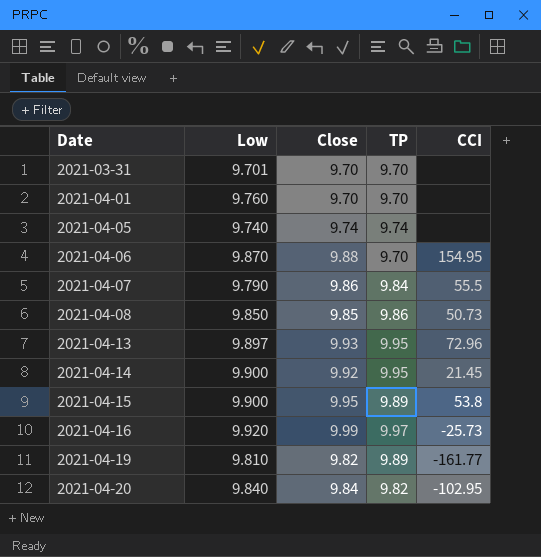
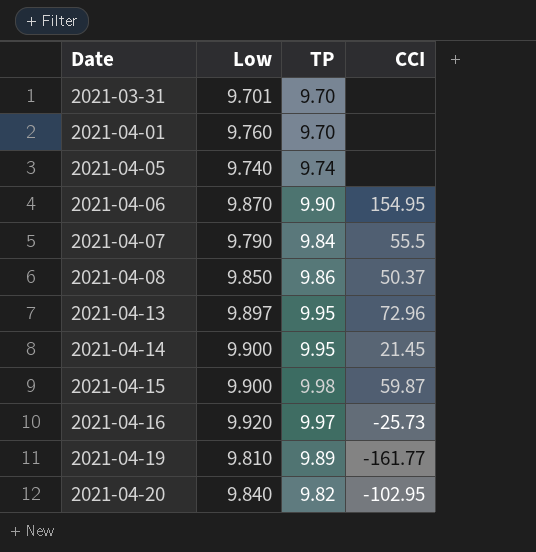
column Close | position: 3 -> none
2021-04-06 | TP: 9.70 -> 9.90
2021-04-08 | CCI: 50.73 -> 50.37
2021-04-15 | TP: 9.89 -> 9.98
2021-04-15 | CCI: 53.8 -> 59.87

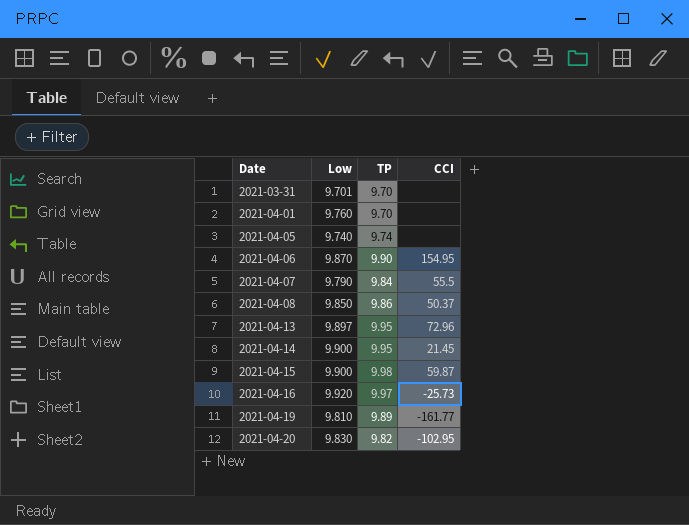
2021-04-20 | Low: 9.840 -> 9.830

